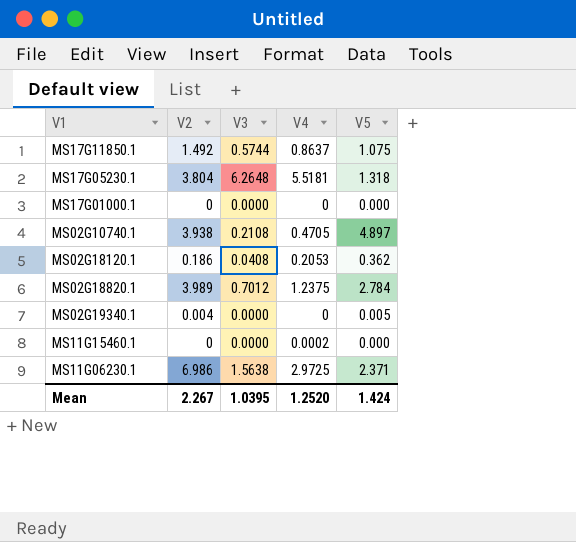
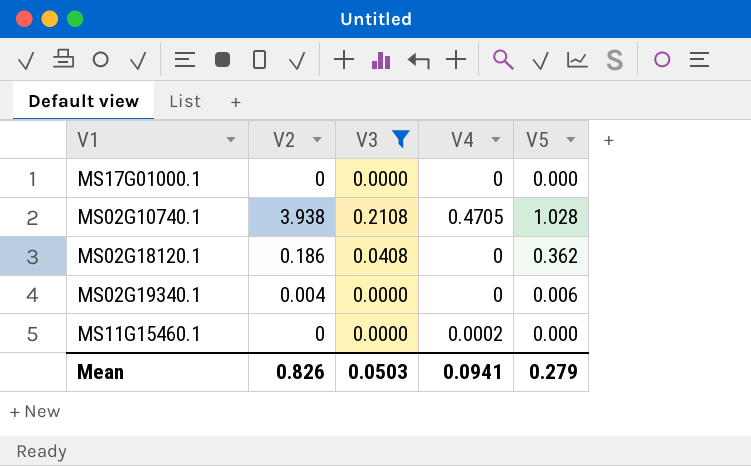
filter: none -> V3 <= 0.2108
MS02G10740.1 | V5: 4.897 -> 1.028
MS02G18120.1 | V4: 0.2053 -> 0
MS02G19340.1 | V5: 0.005 -> 0.006
Mean | V2: 2.267 -> 0.826
Mean | V3: 1.0395 -> 0.0503
Mean | V4: 1.2520 -> 0.0941
Mean | V5: 1.424 -> 0.279

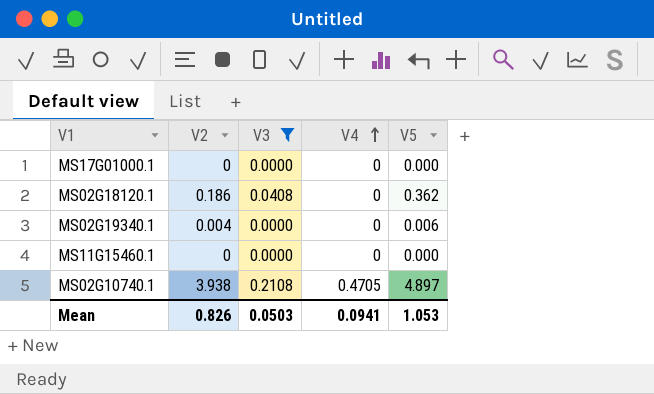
row order: none -> V4 ascending
MS11G15460.1 | V4: 0.0002 -> 0
MS02G10740.1 | V5: 1.028 -> 4.897
Mean | V5: 0.279 -> 1.053

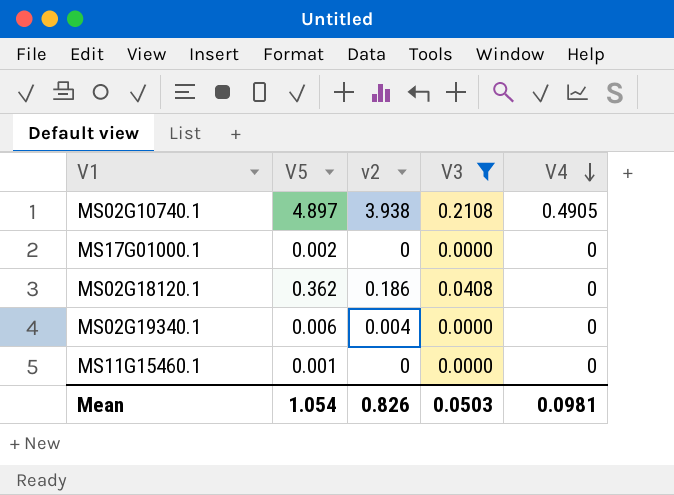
row order: V4 ascending -> V4 descending
column V5 | position: 5 -> 2
column name: V2 -> v2
MS02G10740.1 | V4: 0.4705 -> 0.4905
MS17G01000.1 | V5: 0.000 -> 0.002
MS11G15460.1 | V5: 0.000 -> 0.001
Mean | V5: 1.053 -> 1.054
Mean | V4: 0.0941 -> 0.0981

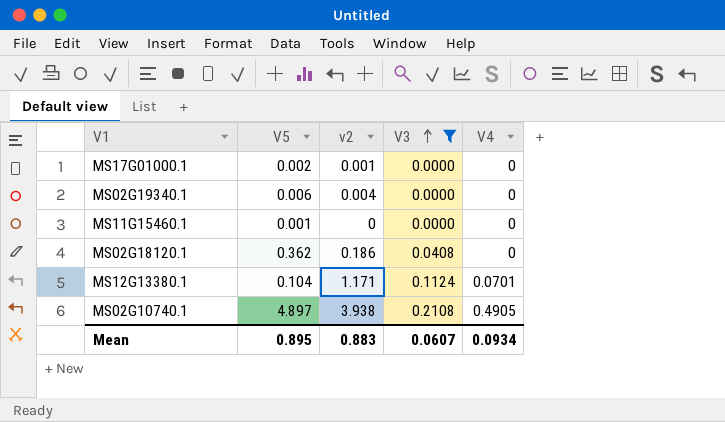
row order: V4 descending -> V3 ascending
MS17G01000.1 | v2: 0 -> 0.001
row MS12G13380.1: none -> 0.104 | 1.171 | 0.1124 | 0.0701
Mean | V5: 1.054 -> 0.895
Mean | v2: 0.826 -> 0.883
Mean | V3: 0.0503 -> 0.0607
Mean | V4: 0.0981 -> 0.0934

